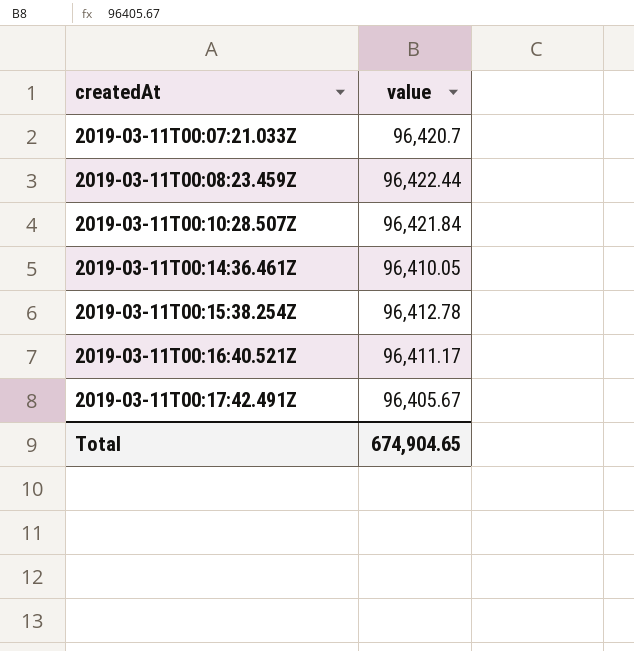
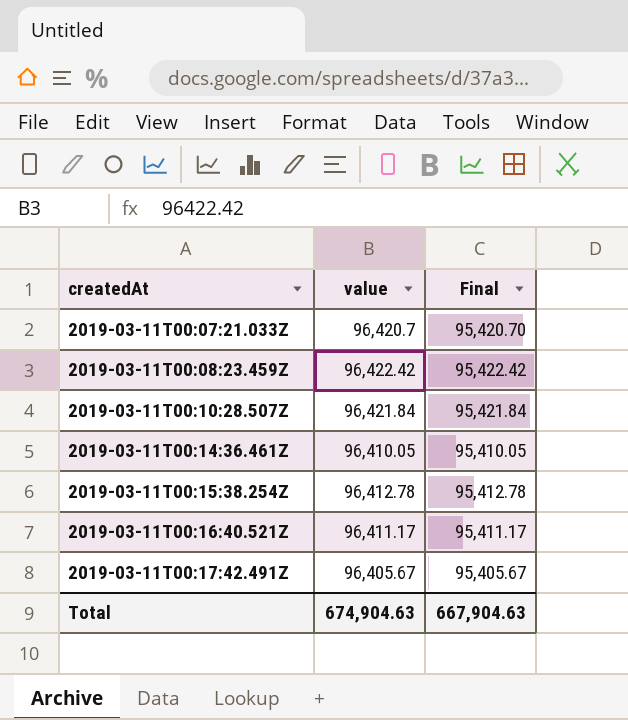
column Final | formula: none -> [value] - 1000
2019-03-11T00:08:23.459Z | value: 96,422.44 -> 96,422.42
Total | value: 674,904.65 -> 674,904.63

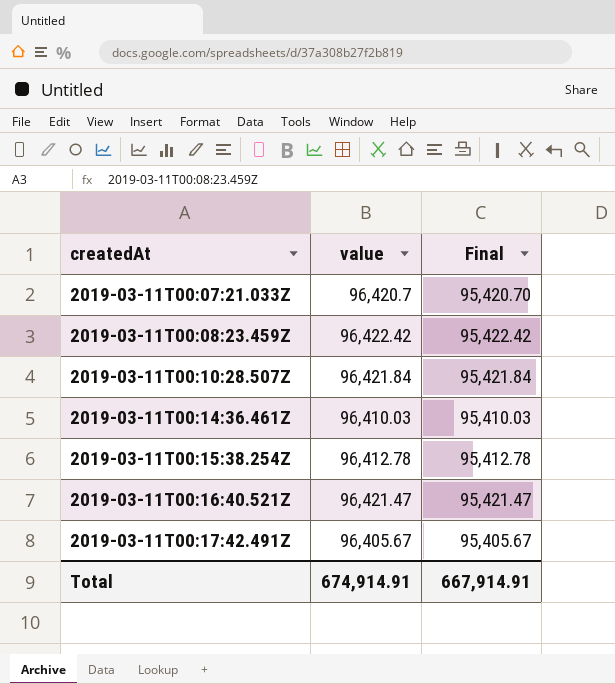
2019-03-11T00:14:36.461Z | value: 96,410.05 -> 96,410.03
2019-03-11T00:14:36.461Z | Final: 95,410.05 -> 95,410.03
2019-03-11T00:16:40.521Z | value: 96,411.17 -> 96,421.47
2019-03-11T00:16:40.521Z | Final: 95,411.17 -> 95,421.47
Total | value: 674,904.63 -> 674,914.91
Total | Final: 667,904.63 -> 667,914.91

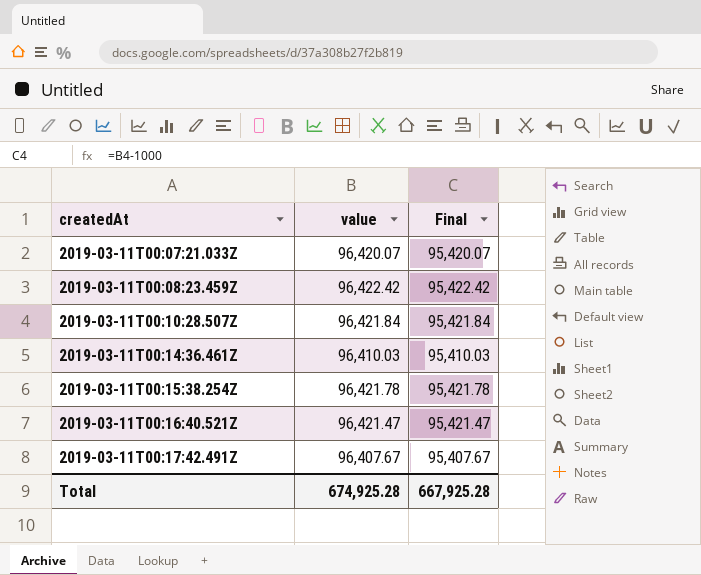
2019-03-11T00:07:21.033Z | value: 96,420.7 -> 96,420.07
2019-03-11T00:07:21.033Z | Final: 95,420.70 -> 95,420.07
2019-03-11T00:15:38.254Z | value: 96,412.78 -> 96,421.78
2019-03-11T00:15:38.254Z | Final: 95,412.78 -> 95,421.78
2019-03-11T00:17:42.491Z | value: 96,405.67 -> 96,407.67
2019-03-11T00:17:42.491Z | Final: 95,405.67 -> 95,407.67
Total | value: 674,914.91 -> 674,925.28
Total | Final: 667,914.91 -> 667,925.28

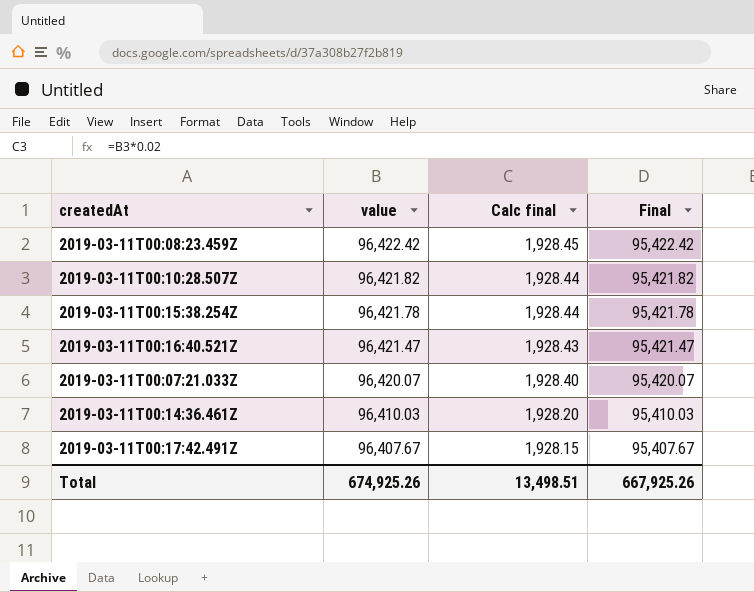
row order: createdAt ascending -> value descending
column Calc final | formula: none -> [value] * 0.02
2019-03-11T00:10:28.507Z | value: 96,421.84 -> 96,421.82
2019-03-11T00:10:28.507Z | Final: 95,421.84 -> 95,421.82
Total | value: 674,925.28 -> 674,925.26
Total | Final: 667,925.28 -> 667,925.26

